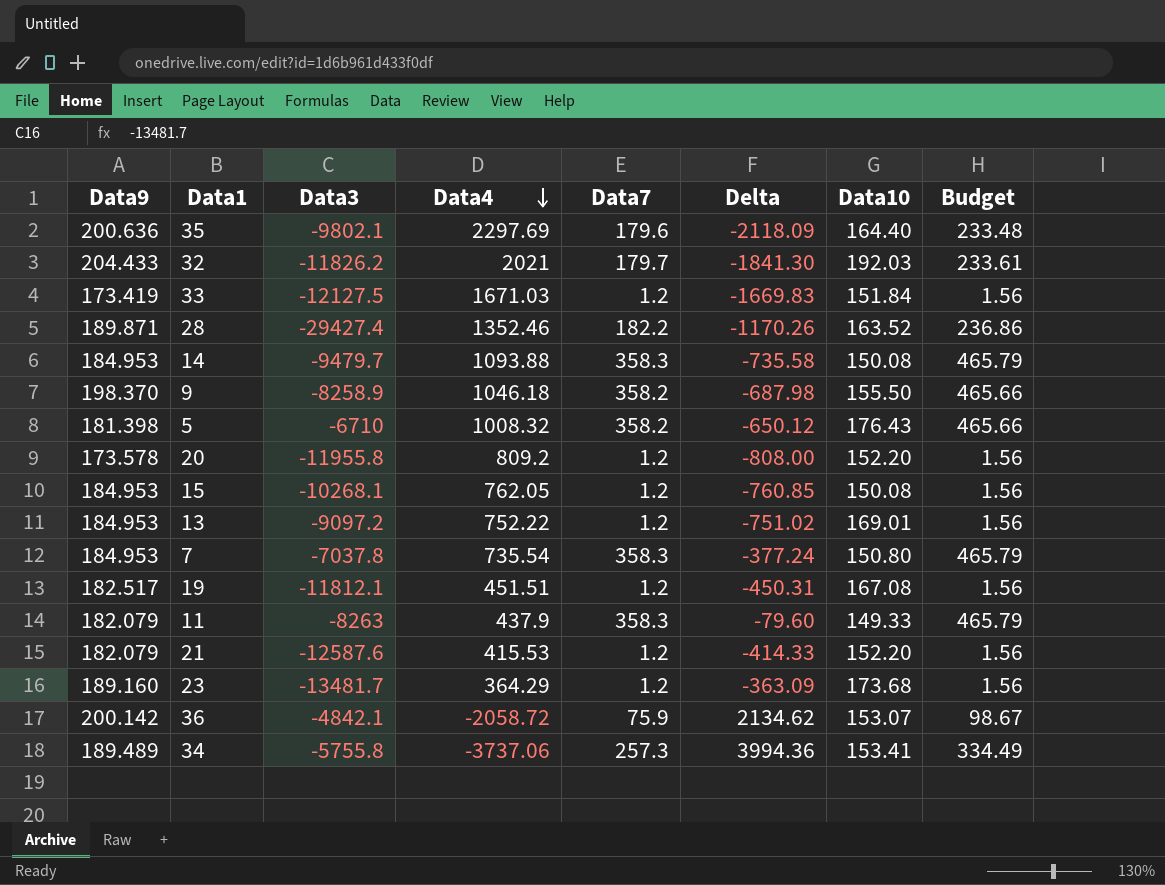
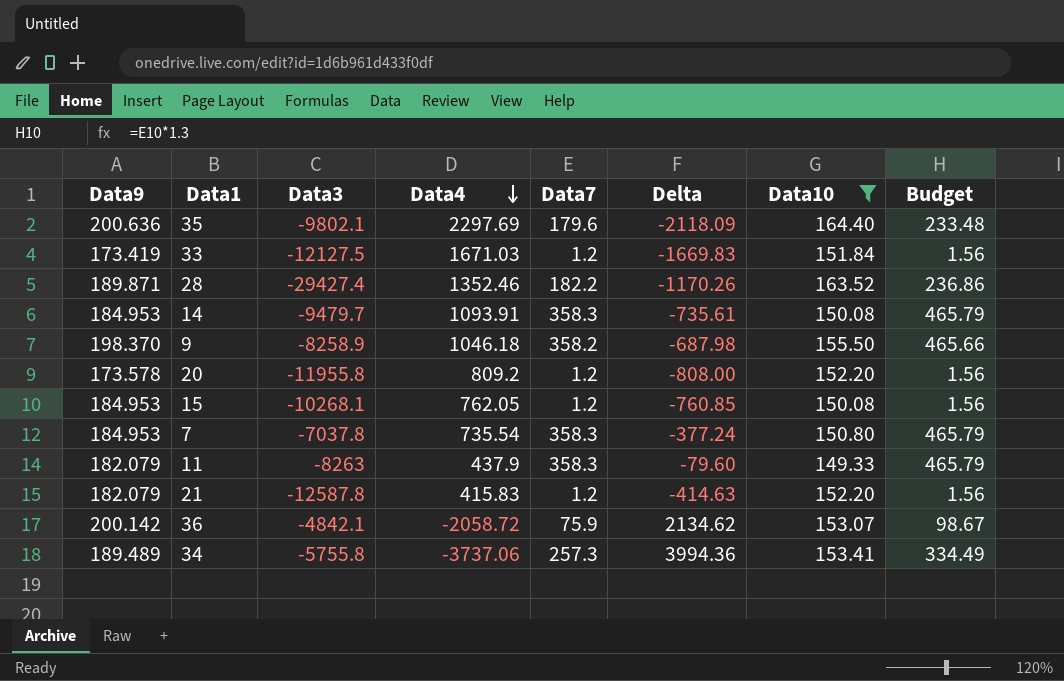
filter: none -> Data10 <= 164.40
14 | Data4: 1093.88 -> 1093.91
14 | Delta: -735.58 -> -735.61
21 | Data3: -12587.6 -> -12587.8
21 | Data4: 415.53 -> 415.83
21 | Delta: -414.33 -> -414.63

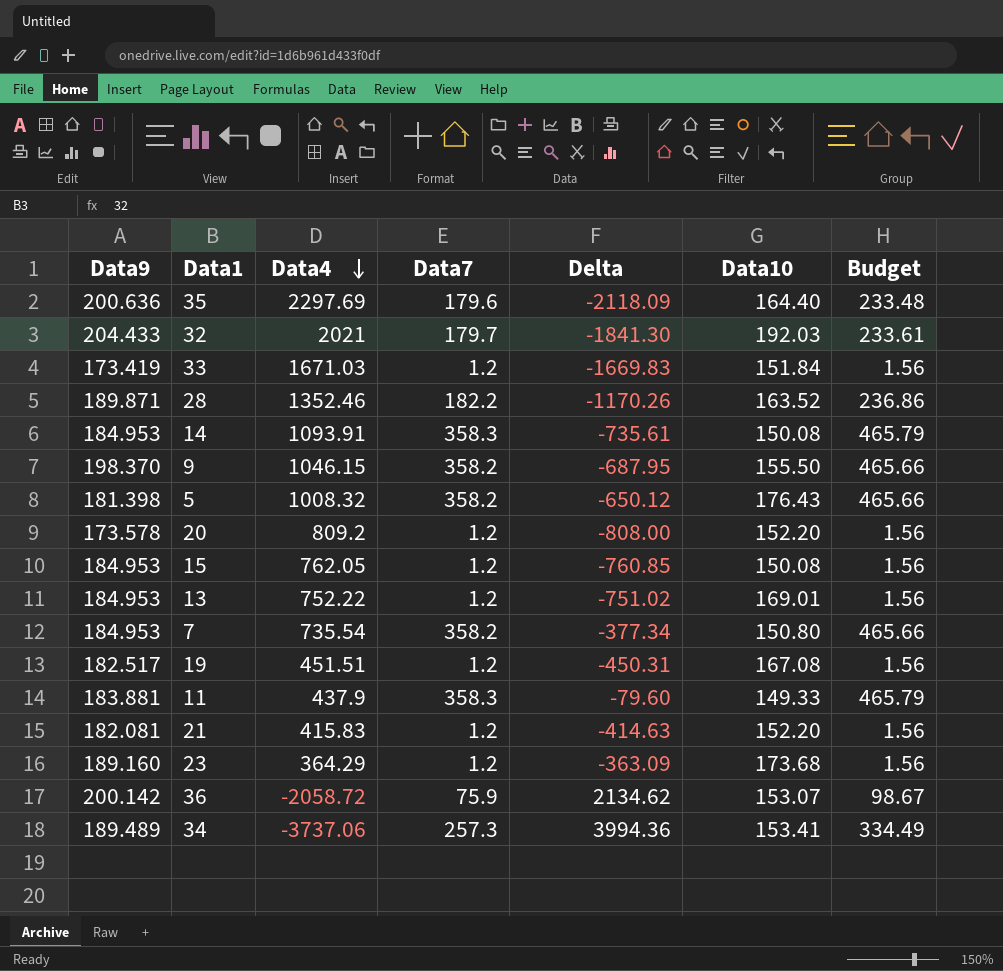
filter: Data10 <= 164.40 -> none
column Data3 | position: 3 -> none
9 | Data4: 1046.18 -> 1046.15
9 | Delta: -687.98 -> -687.95
7 | Data7: 358.3 -> 358.2
7 | Delta: -377.24 -> -377.34
7 | Budget: 465.79 -> 465.66
11 | Data9: 182.079 -> 183.881
21 | Data9: 182.079 -> 182.081

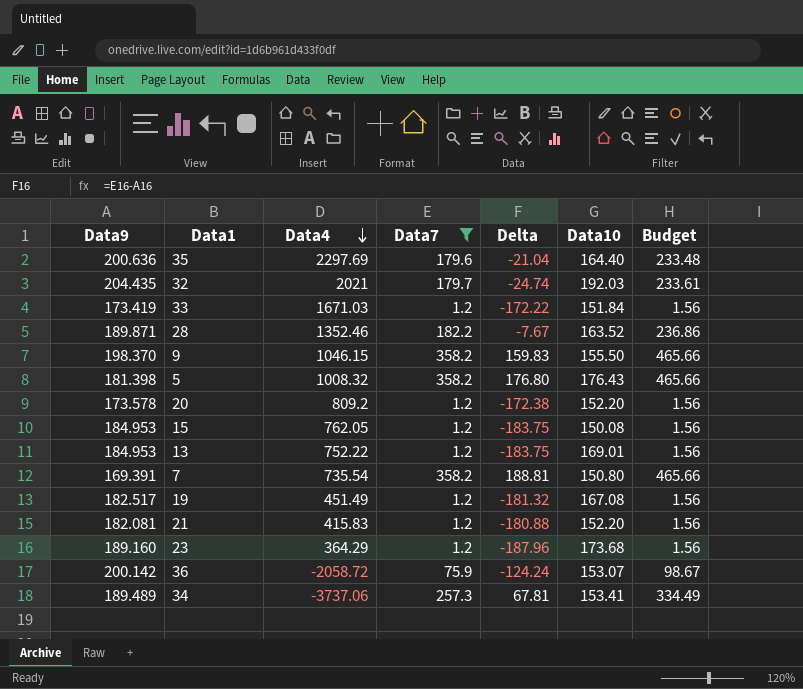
filter: none -> Data7 != 358.3
column Delta | formula: [Data7] - [Data4] -> [Data7] - [Data9]
32 | Data9: 204.433 -> 204.435
7 | Data9: 184.953 -> 169.391
19 | Data4: 451.51 -> 451.49

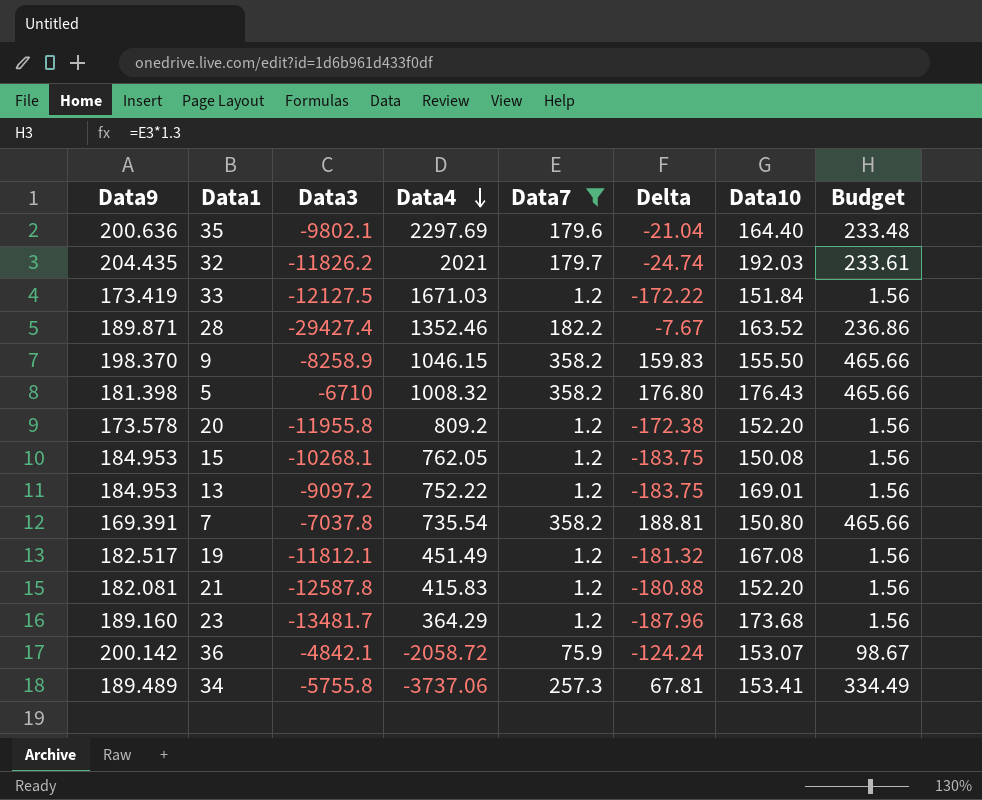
column Data3 | position: none -> 3

